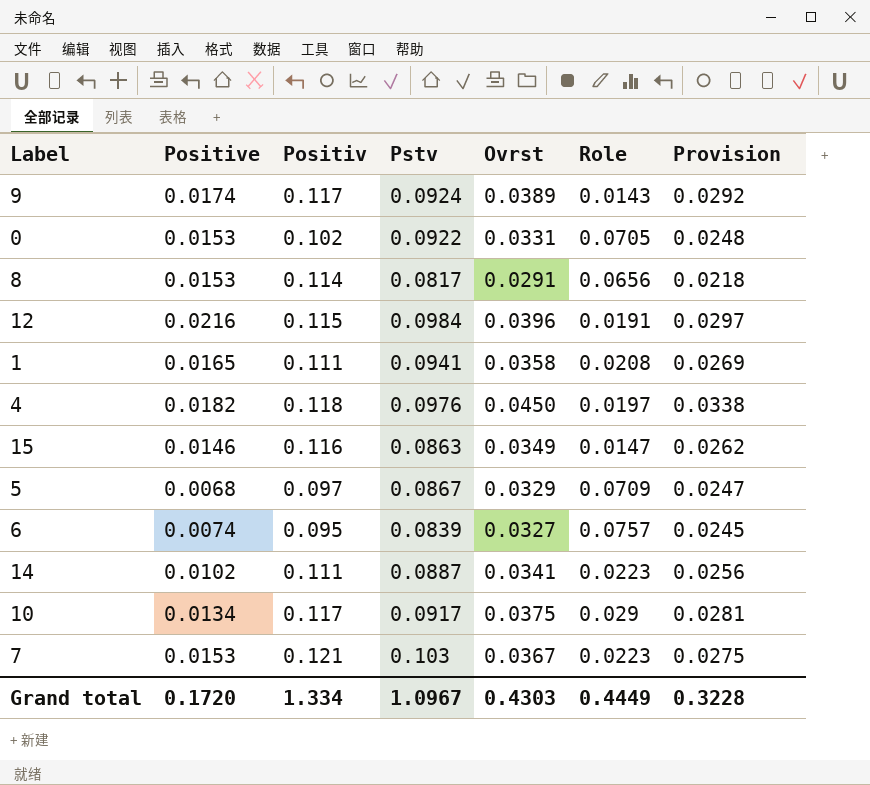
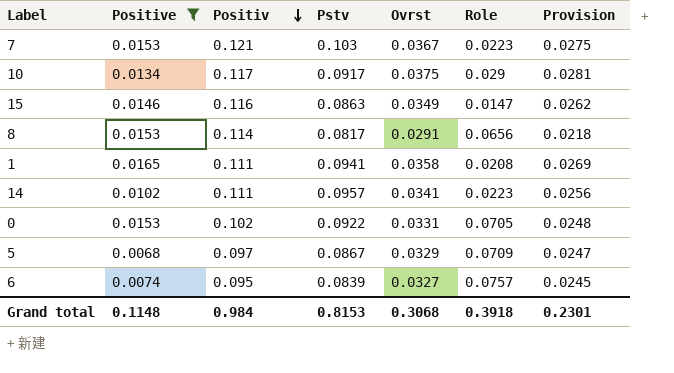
filter: none -> Positive <= 0.0165
row order: none -> Positiv descending
14 | Pstv: 0.0887 -> 0.0957
Grand total | Positive: 0.1720 -> 0.1148
Grand total | Positiv: 1.334 -> 0.984
Grand total | Pstv: 1.0967 -> 0.8153
Grand total | Ovrst: 0.4303 -> 0.3068
Grand total | Role: 0.4449 -> 0.3918
Grand total | Provision: 0.3228 -> 0.2301

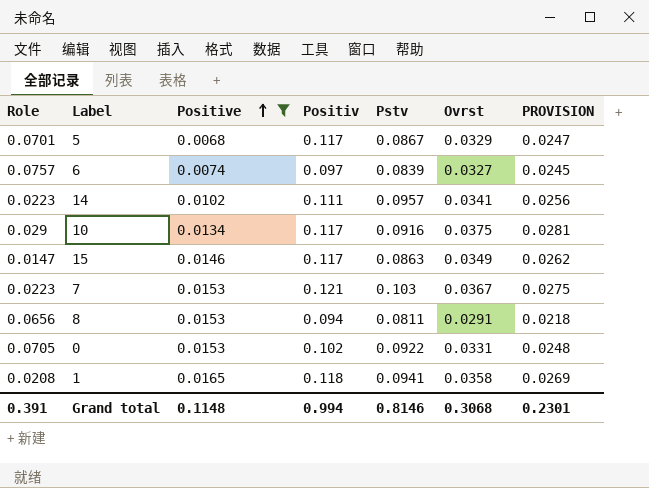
row order: Positiv descending -> Positive ascending
column Role | position: 6 -> 1
column name: Provision -> PROVISION
5 | Role: 0.0709 -> 0.0701
5 | Positiv: 0.097 -> 0.117
6 | Positiv: 0.095 -> 0.097
10 | Pstv: 0.0917 -> 0.0916
15 | Positiv: 0.116 -> 0.117
8 | Positiv: 0.114 -> 0.094
8 | Pstv: 0.0817 -> 0.0811
1 | Positiv: 0.111 -> 0.118
Grand total | Role: 0.3918 -> 0.391
Grand total | Positiv: 0.984 -> 0.994
Grand total | Pstv: 0.8153 -> 0.8146

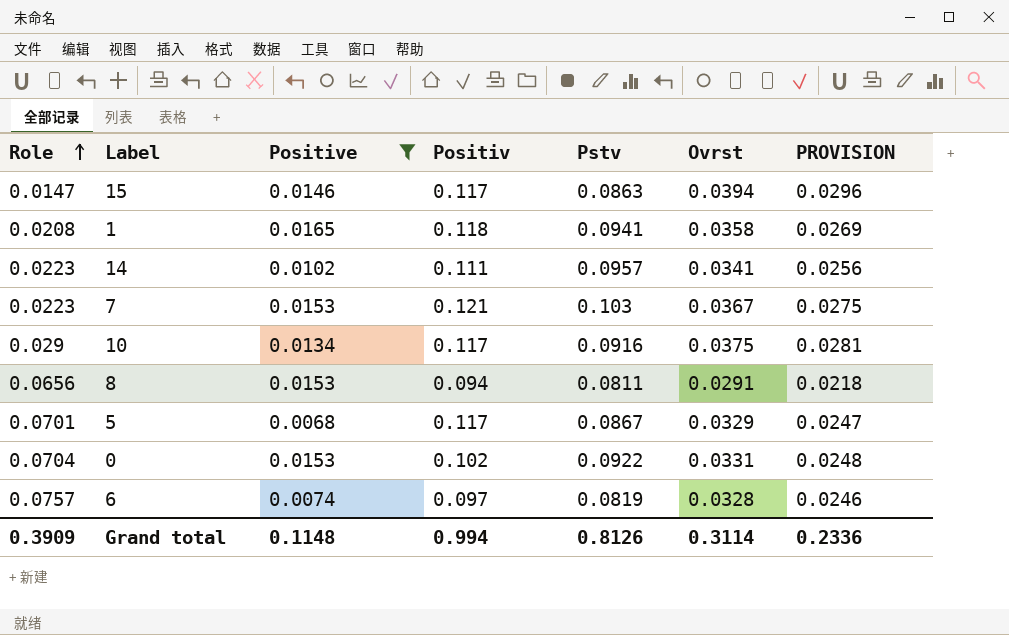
row order: Positive ascending -> Role ascending
15 | Ovrst: 0.0349 -> 0.0394
15 | PROVISION: 0.0262 -> 0.0296
0 | Role: 0.0705 -> 0.0704
6 | Pstv: 0.0839 -> 0.0819
6 | Ovrst: 0.0327 -> 0.0328
6 | PROVISION: 0.0245 -> 0.0246
Grand total | Role: 0.391 -> 0.3909
Grand total | Pstv: 0.8146 -> 0.8126
Grand total | Ovrst: 0.3068 -> 0.3114
Grand total | PROVISION: 0.2301 -> 0.2336

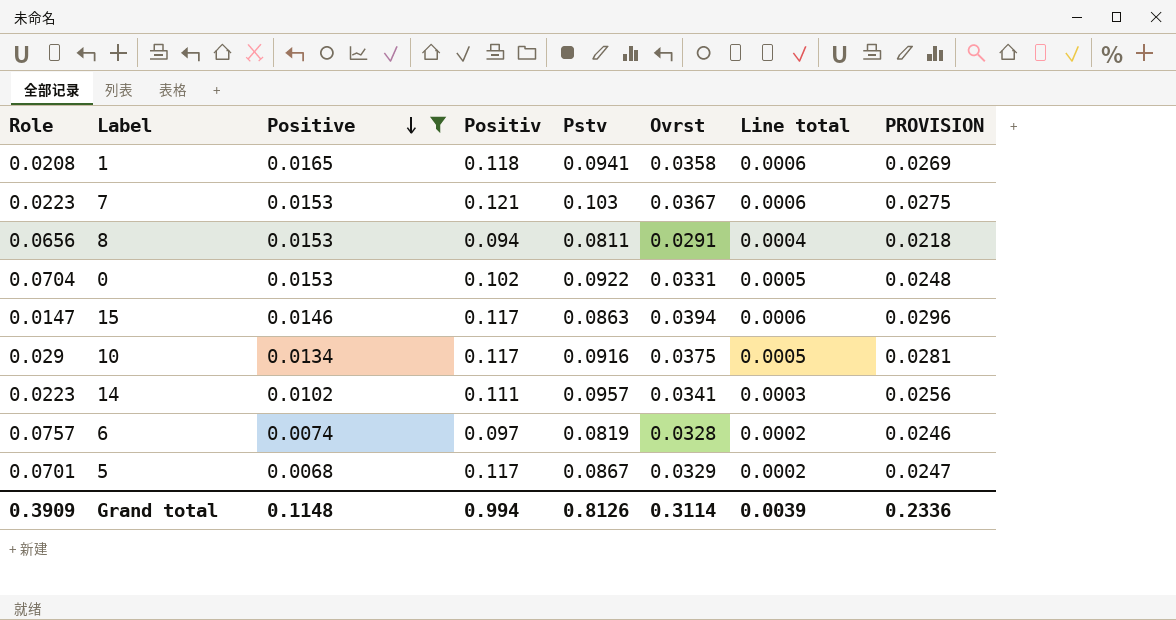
row order: Role ascending -> Positive descending
column Line total | formula: none -> [Positive] * [Ovrst]

